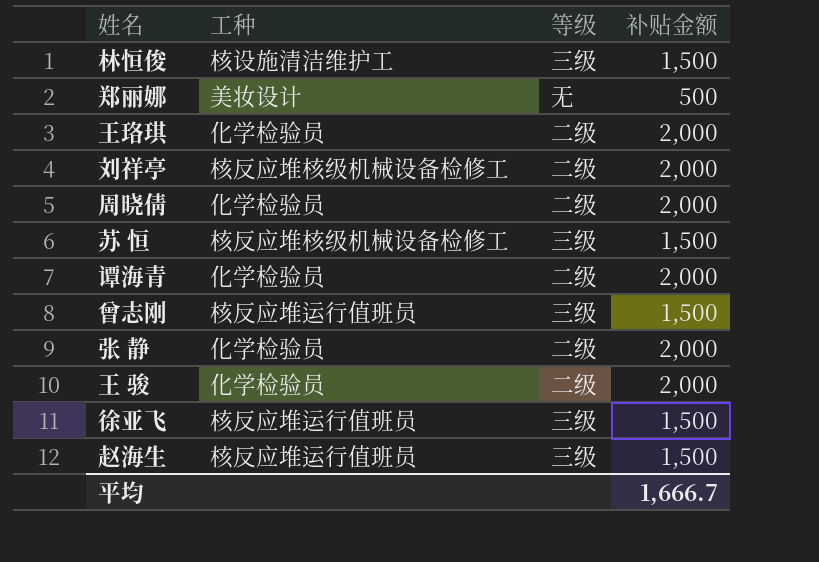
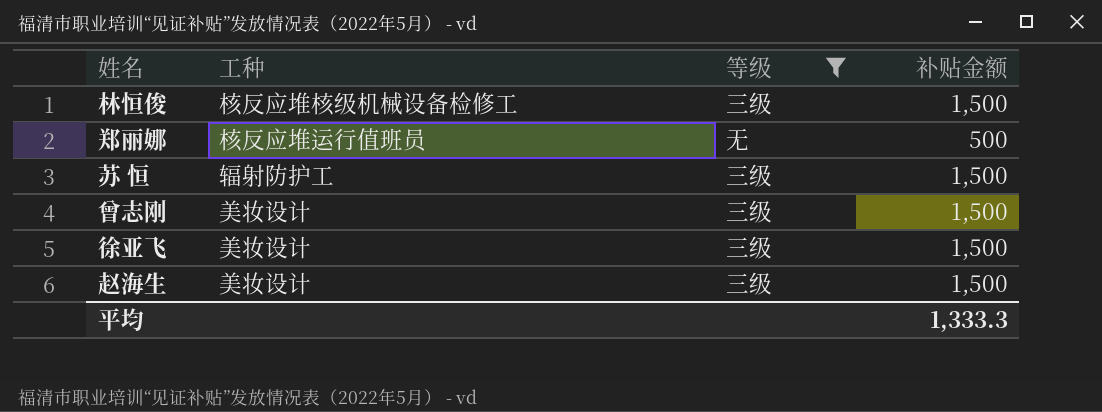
filter: none -> 等级 != 二级
林恒俊 | 工种: 核设施清洁维护工 -> 核反应堆核级机械设备检修工
郑丽娜 | 工种: 美妆设计 -> 核反应堆运行值班员
苏 恒 | 工种: 核反应堆核级机械设备检修工 -> 辐射防护工
曾志刚 | 工种: 核反应堆运行值班员 -> 美妆设计
徐亚飞 | 工种: 核反应堆运行值班员 -> 美妆设计
赵海生 | 工种: 核反应堆运行值班员 -> 美妆设计
平均 | 补贴金额: 1,666.7 -> 1,333.3

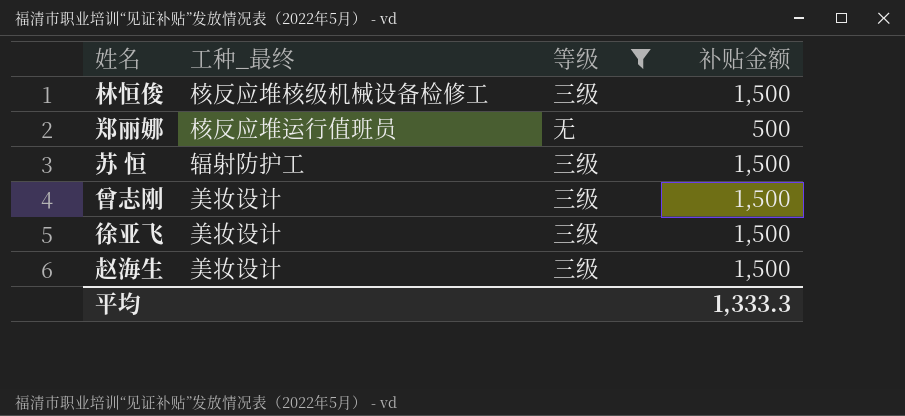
column name: 工种 -> 工种_最终

